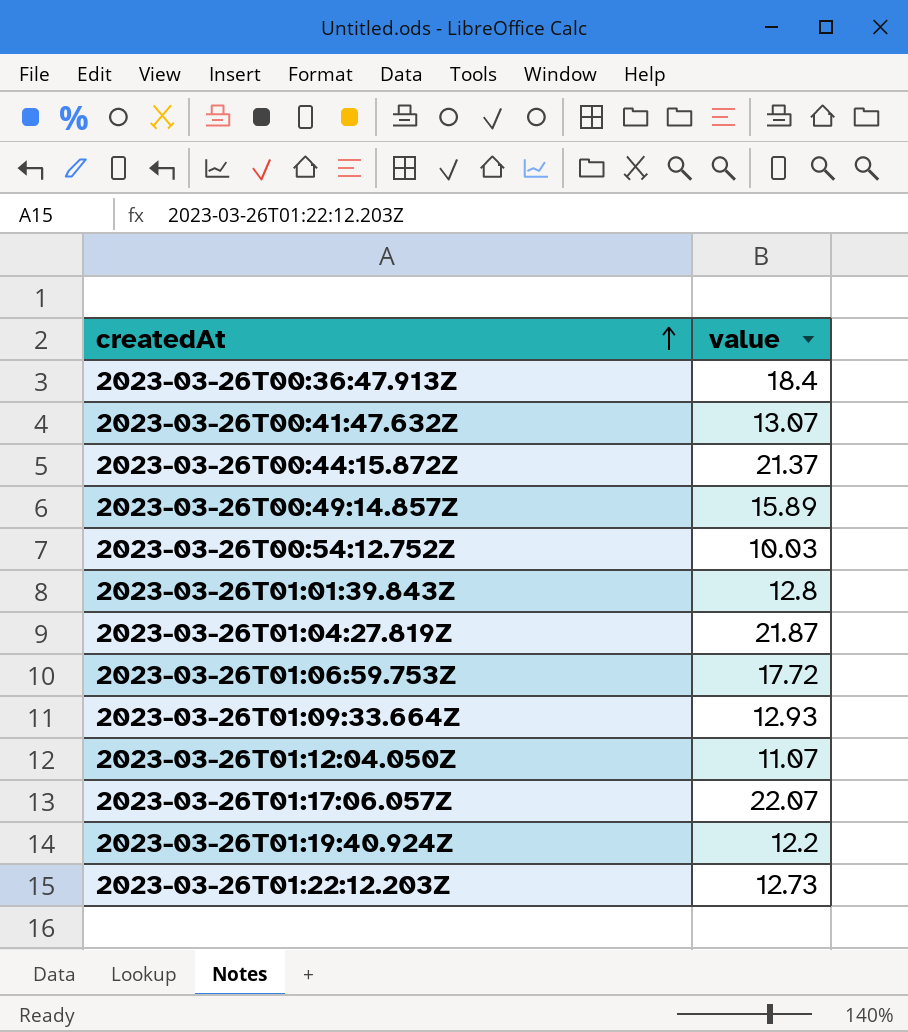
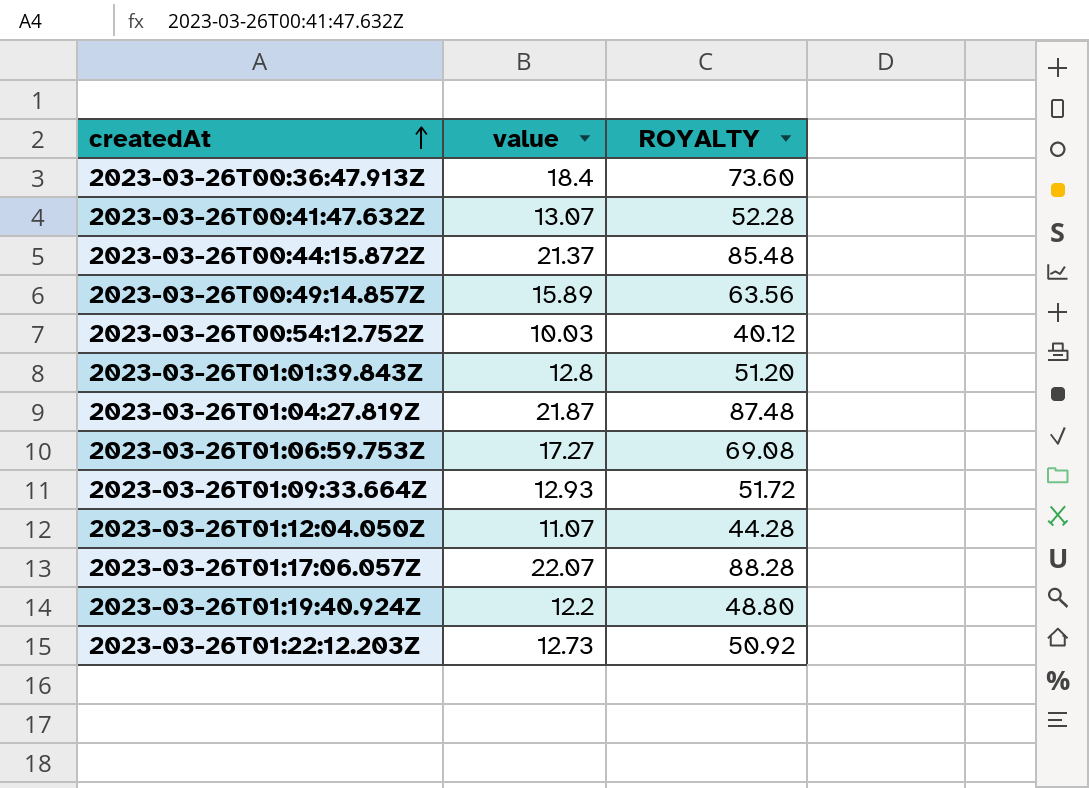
column ROYALTY | formula: none -> [value] * 4
2023-03-26T01:06:59.753Z | value: 17.72 -> 17.27

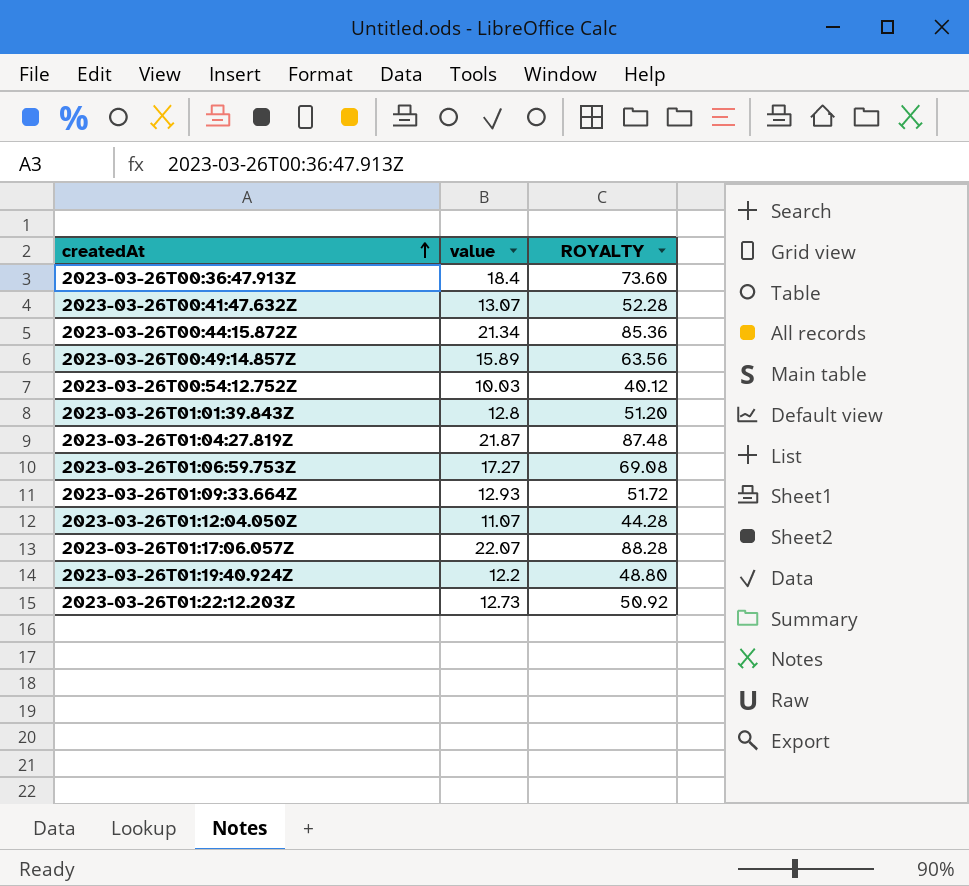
2023-03-26T00:44:15.872Z | value: 21.37 -> 21.34
2023-03-26T00:44:15.872Z | ROYALTY: 85.48 -> 85.36

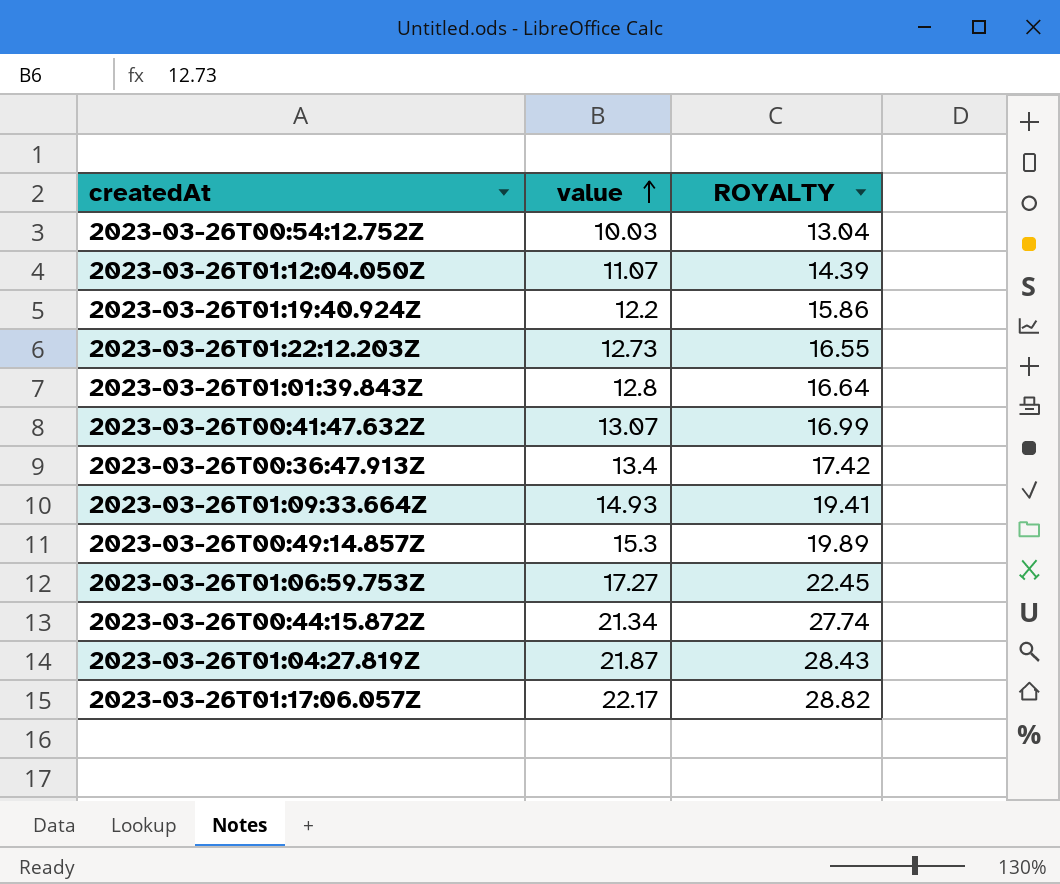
row order: createdAt ascending -> value ascending
column ROYALTY | formula: [value] * 4 -> [value] * 1.3
2023-03-26T00:36:47.913Z | value: 18.4 -> 13.4
2023-03-26T01:09:33.664Z | value: 12.93 -> 14.93
2023-03-26T00:49:14.857Z | value: 15.89 -> 15.3
2023-03-26T01:17:06.057Z | value: 22.07 -> 22.17

